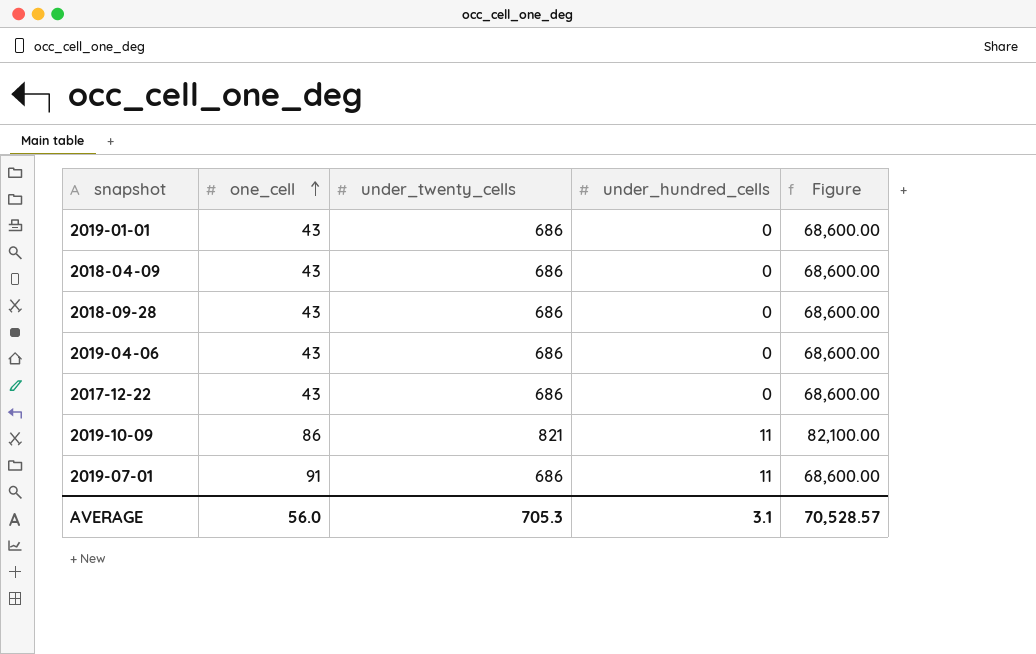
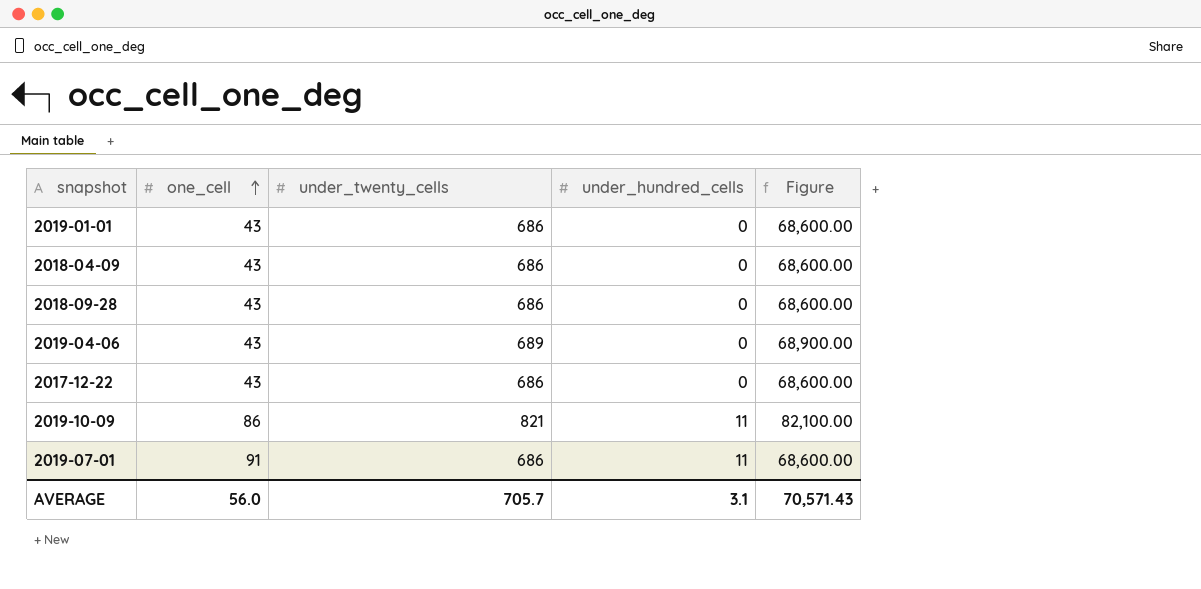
2019-04-06 | under_twenty_cells: 686 -> 689
2019-04-06 | Figure: 68,600.00 -> 68,900.00
AVERAGE | under_twenty_cells: 705.3 -> 705.7
AVERAGE | Figure: 70,528.57 -> 70,571.43

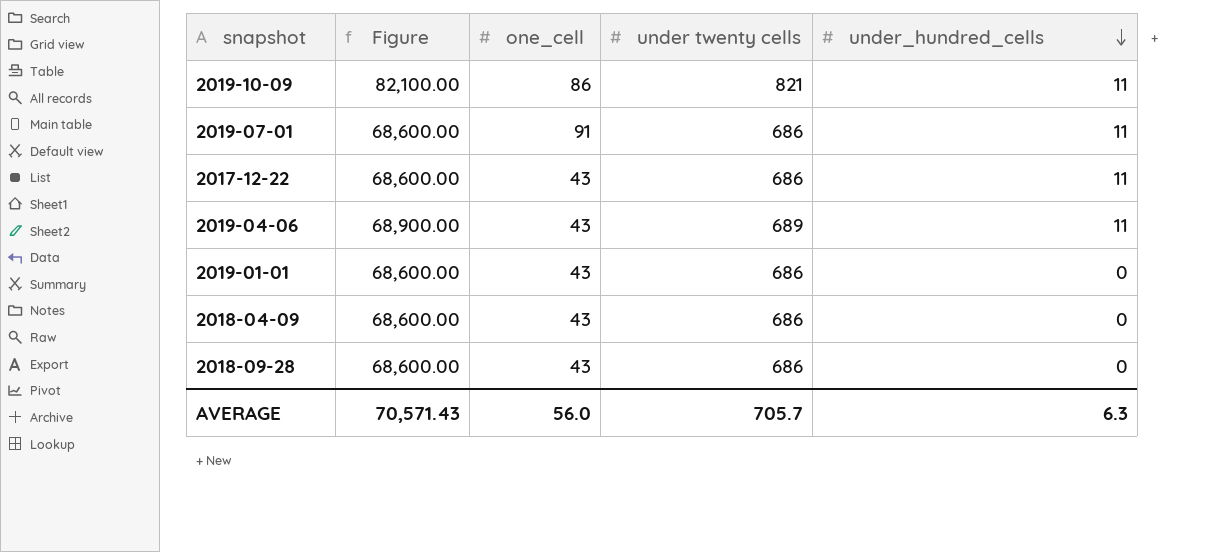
row order: one_cell ascending -> under_hundred_cells descending
column Figure | position: 5 -> 2
column name: under_twenty_cells -> under twenty cells
2017-12-22 | under_hundred_cells: 0 -> 11
2019-04-06 | under_hundred_cells: 0 -> 11
AVERAGE | under_hundred_cells: 3.1 -> 6.3

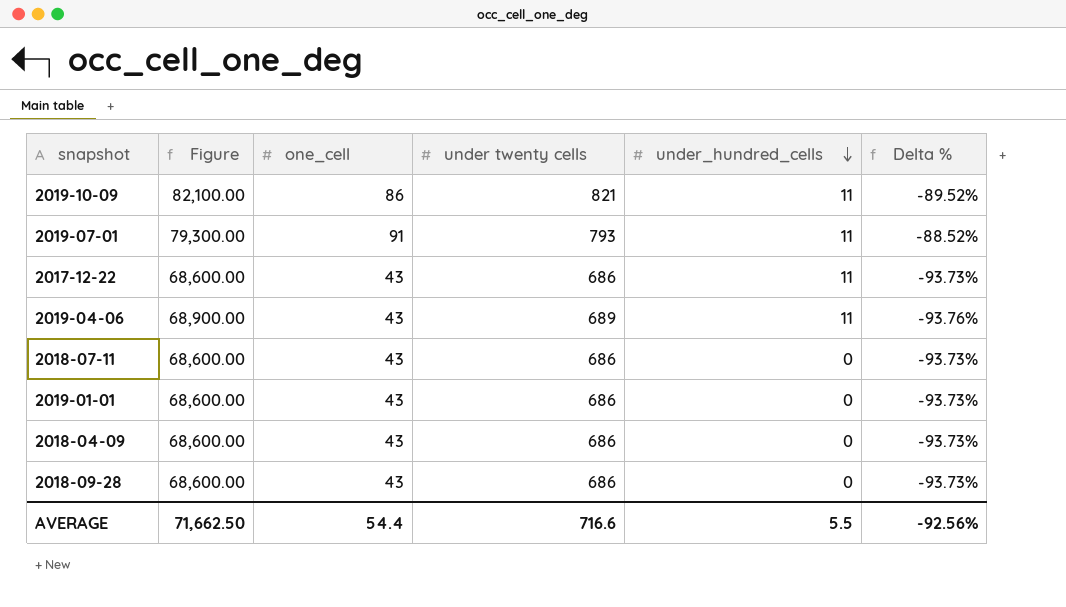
column Delta % | formula: none -> ([one_cell] - [under twenty cells]) / [under twenty cells]
2019-07-01 | Figure: 68,600.00 -> 79,300.00
2019-07-01 | under twenty cells: 686 -> 793
row 2018-07-11: none -> 68,600.00 | 43 | 686 | 0 | -93.73%
AVERAGE | Figure: 70,571.43 -> 71,662.50
AVERAGE | one_cell: 56.0 -> 54.4
AVERAGE | under twenty cells: 705.7 -> 716.6
AVERAGE | under_hundred_cells: 6.3 -> 5.5

